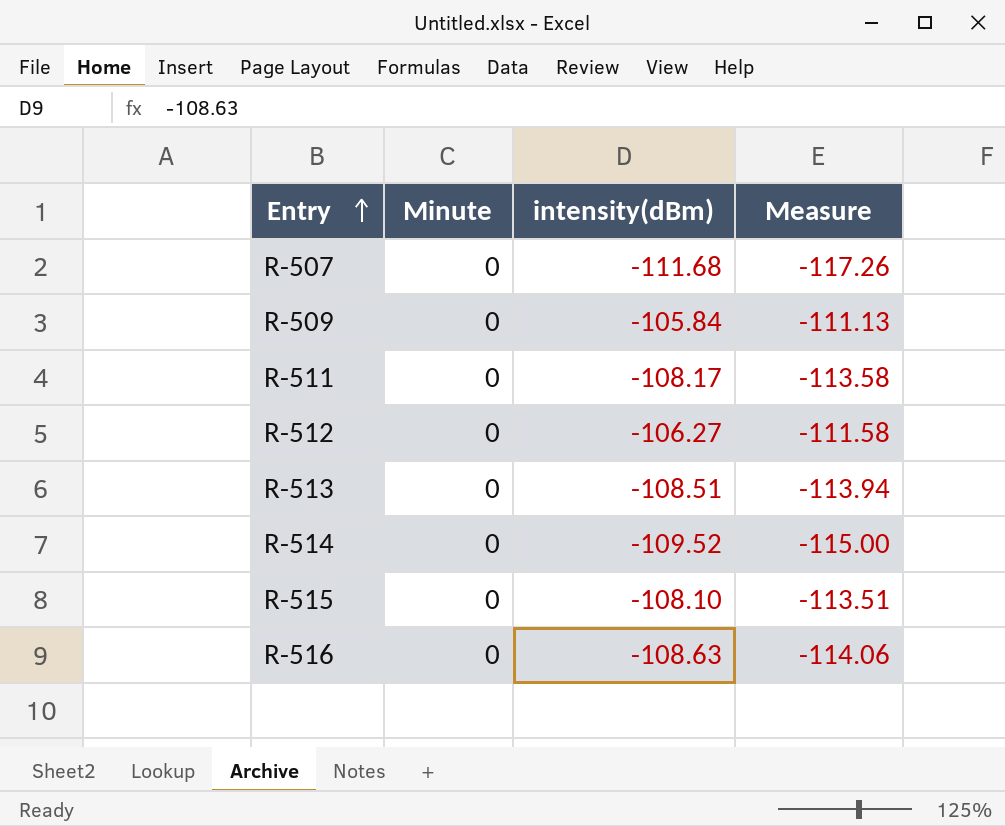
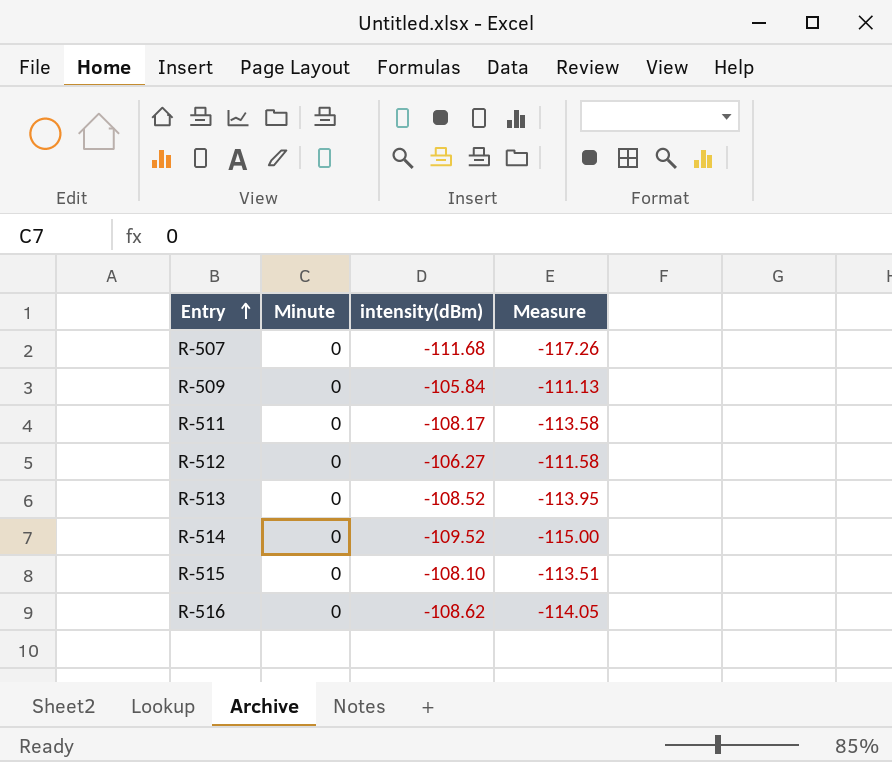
R-513 | intensity(dBm): -108.51 -> -108.52
R-513 | Measure: -113.94 -> -113.95
R-516 | intensity(dBm): -108.63 -> -108.62
R-516 | Measure: -114.06 -> -114.05

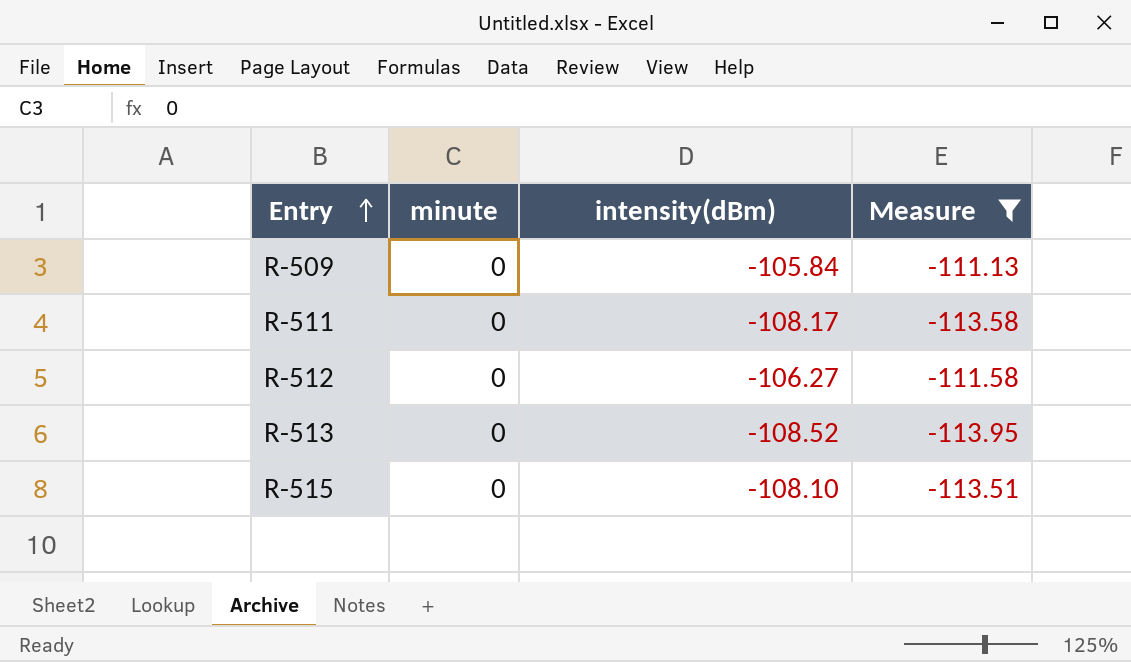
filter: none -> Measure >= -113.95
column name: Minute -> minute

